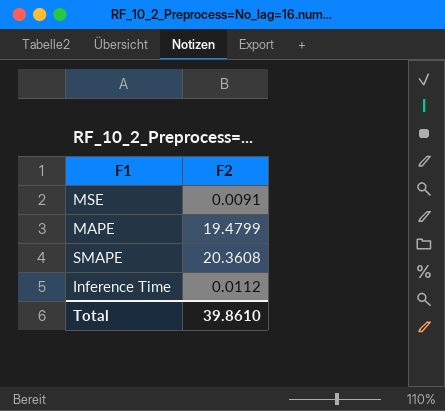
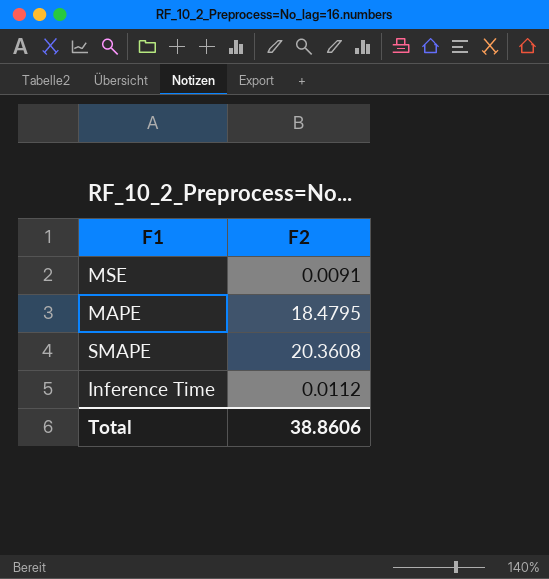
MAPE | F2: 19.4799 -> 18.4795
Total | F2: 39.8610 -> 38.8606

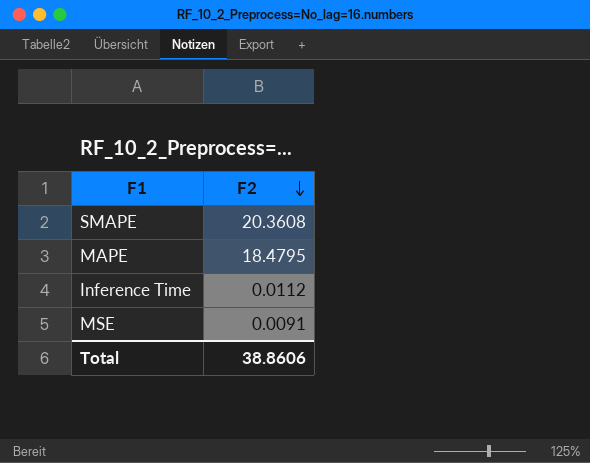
row order: none -> F2 descending

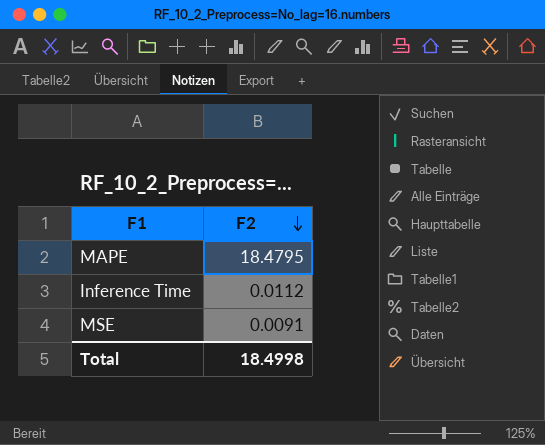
row SMAPE: 20.3608 -> none
Total | F2: 38.8606 -> 18.4998

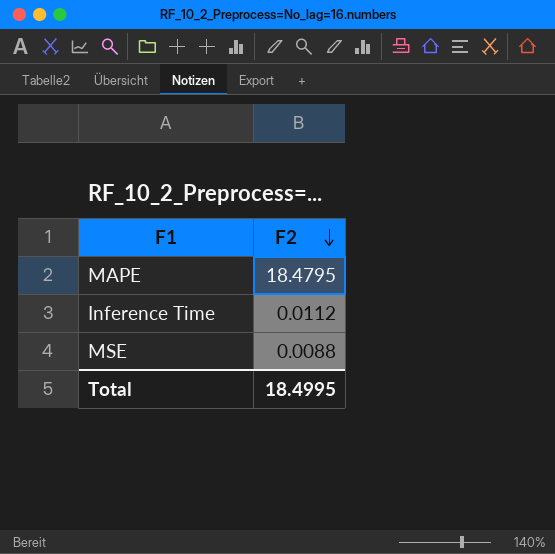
MSE | F2: 0.0091 -> 0.0088
Total | F2: 18.4998 -> 18.4995

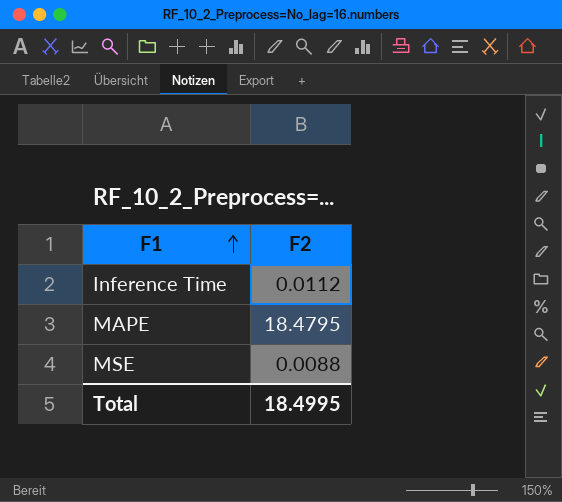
row order: F2 descending -> F1 ascending

